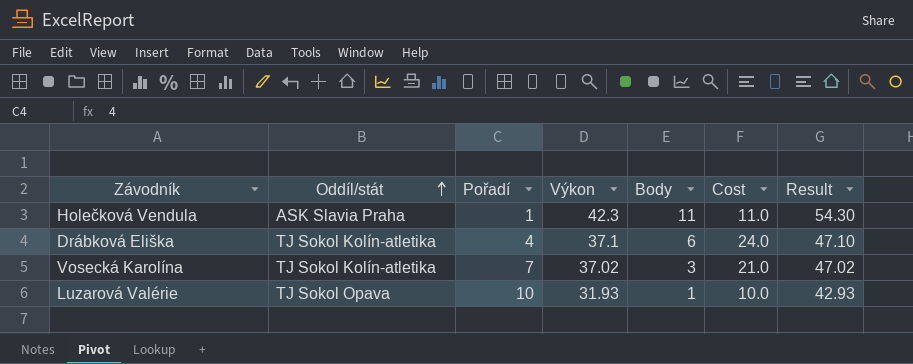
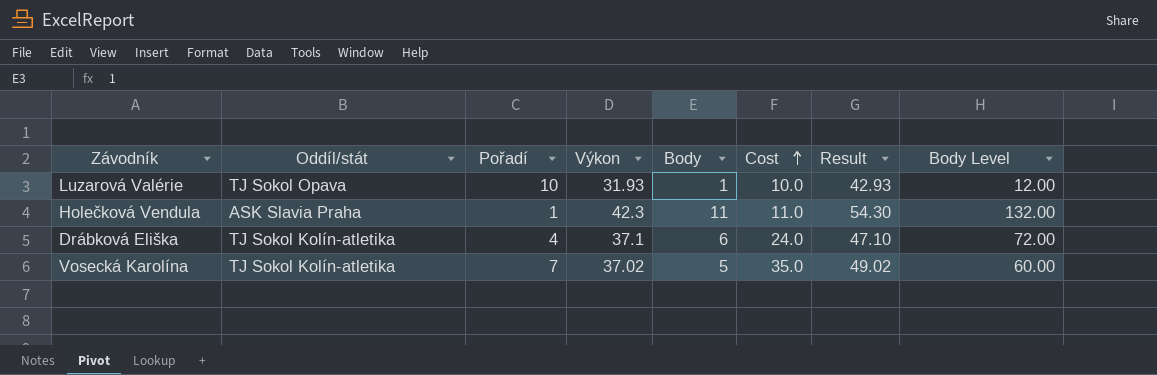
row order: Oddíl/stát ascending -> Cost ascending
column Body Level | formula: none -> [Body] * 12
Vosecká Karolína | Body: 3 -> 5
Vosecká Karolína | Cost: 21.0 -> 35.0
Vosecká Karolína | Result: 47.02 -> 49.02

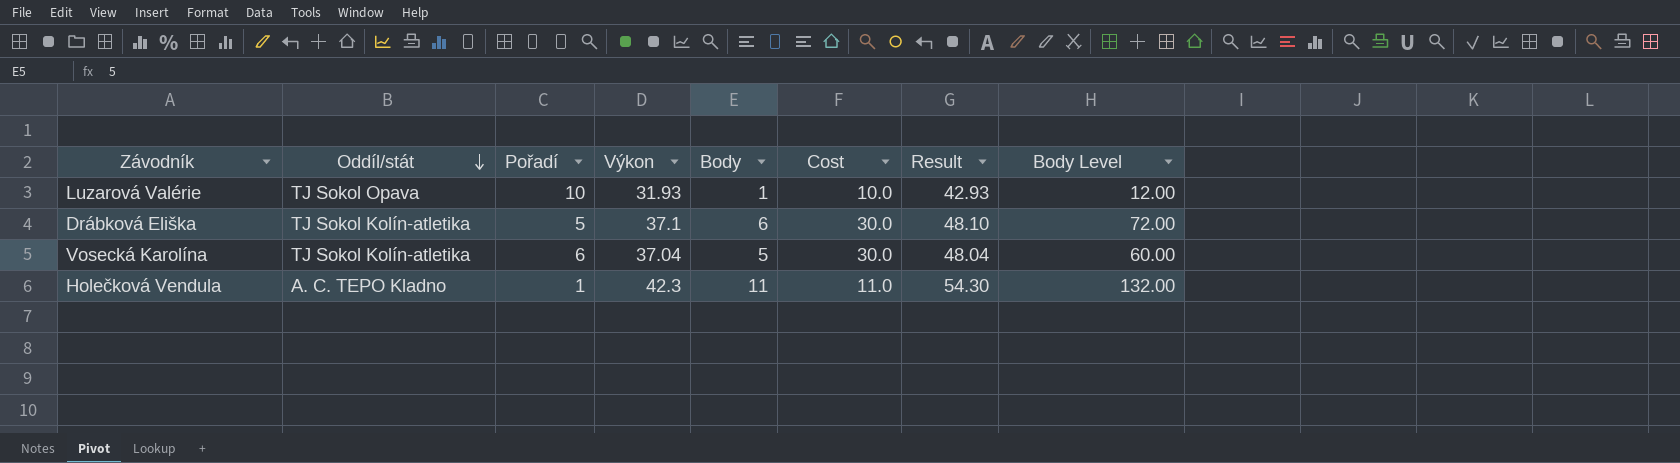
row order: Cost ascending -> Oddíl/stát descending
Drábková Eliška | Pořadí: 4 -> 5
Drábková Eliška | Cost: 24.0 -> 30.0
Drábková Eliška | Result: 47.10 -> 48.10
Vosecká Karolína | Pořadí: 7 -> 6
Vosecká Karolína | Výkon: 37.02 -> 37.04
Vosecká Karolína | Cost: 35.0 -> 30.0
Vosecká Karolína | Result: 49.02 -> 48.04
Holečková Vendula | Oddíl/stát: ASK Slavia Praha -> A. C. TEPO Kladno

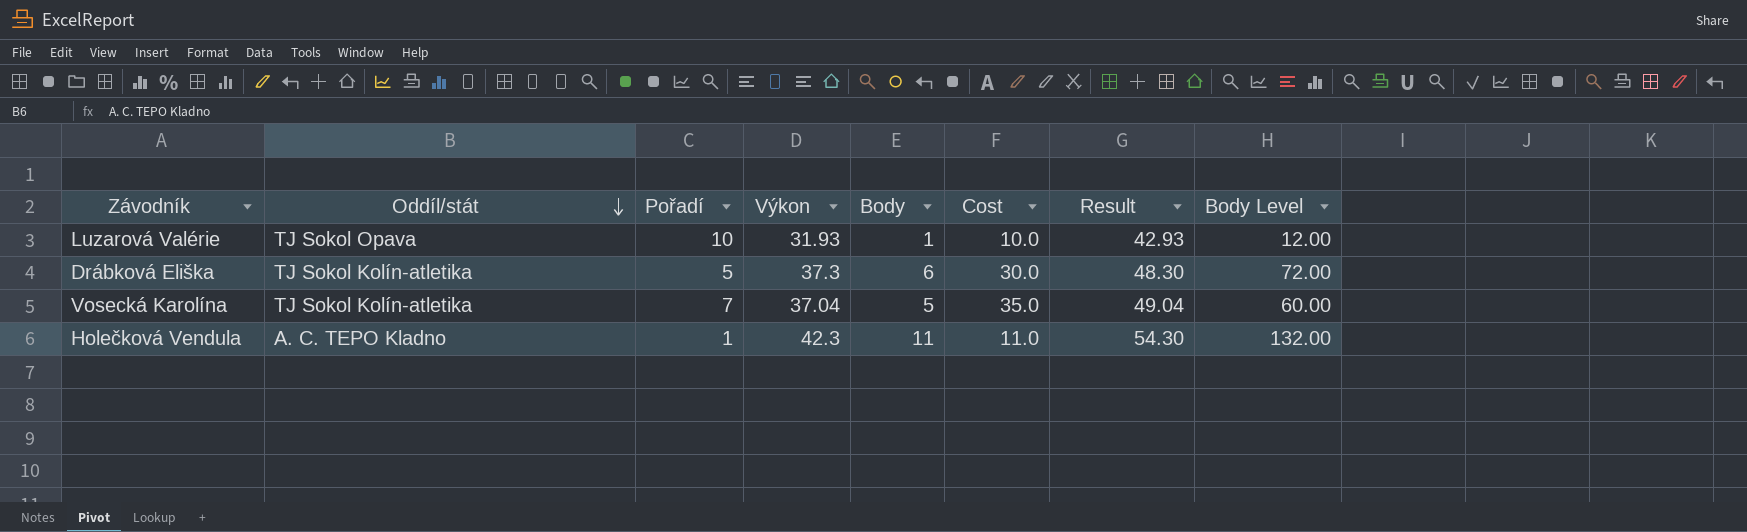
Drábková Eliška | Výkon: 37.1 -> 37.3
Drábková Eliška | Result: 48.10 -> 48.30
Vosecká Karolína | Pořadí: 6 -> 7
Vosecká Karolína | Cost: 30.0 -> 35.0
Vosecká Karolína | Result: 48.04 -> 49.04

